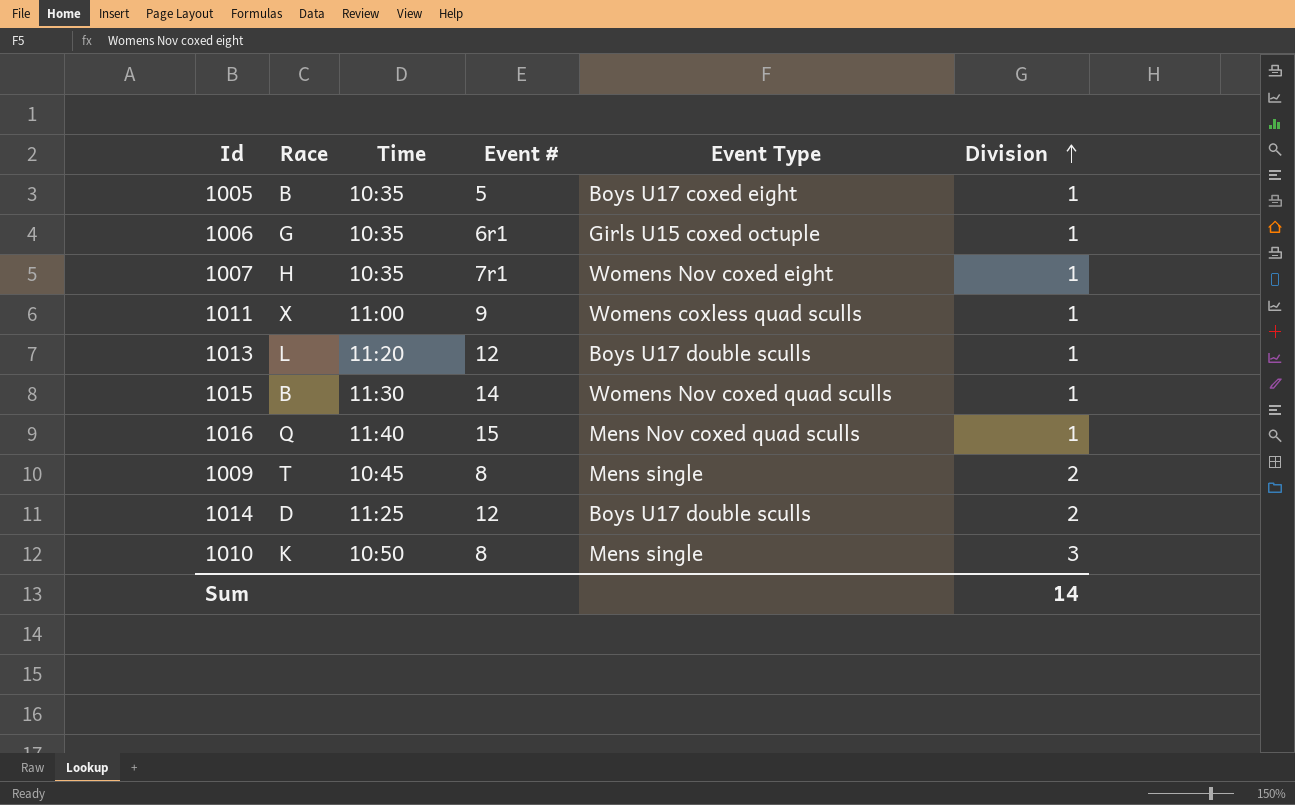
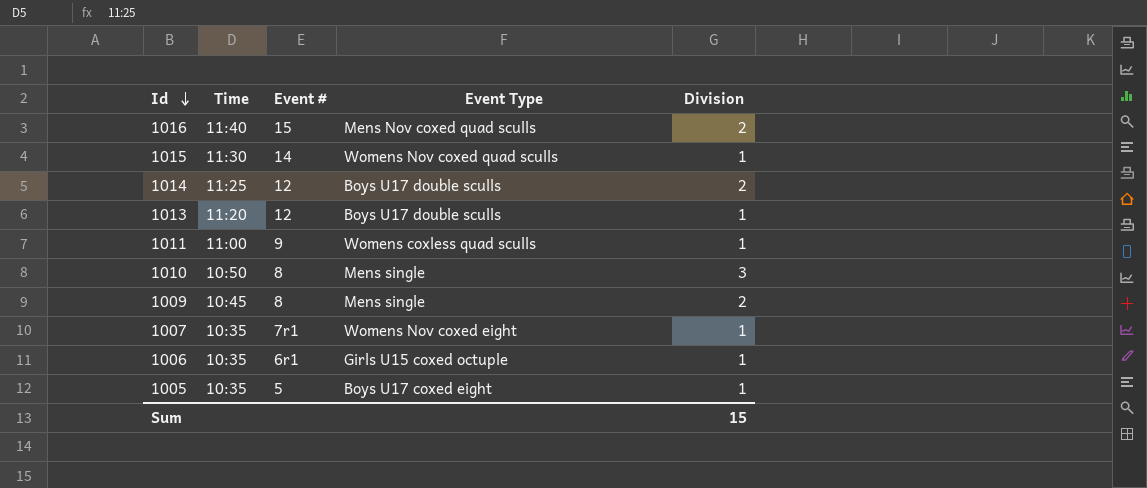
row order: Division ascending -> Id descending
column Race | position: 2 -> none
1016 | Division: 1 -> 2
Sum | Division: 14 -> 15

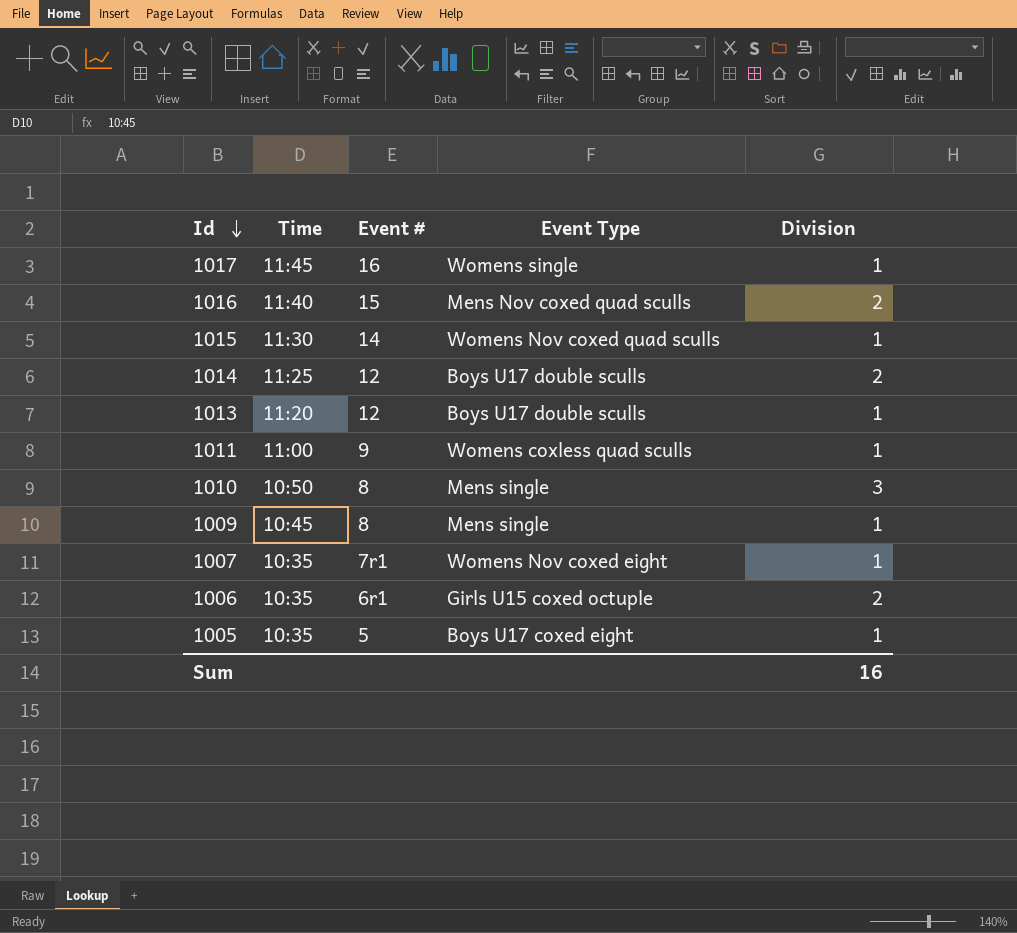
row 1017: none -> 11:45 | 16 | Womens single | 1
1009 | Division: 2 -> 1
1006 | Division: 1 -> 2
Sum | Division: 15 -> 16

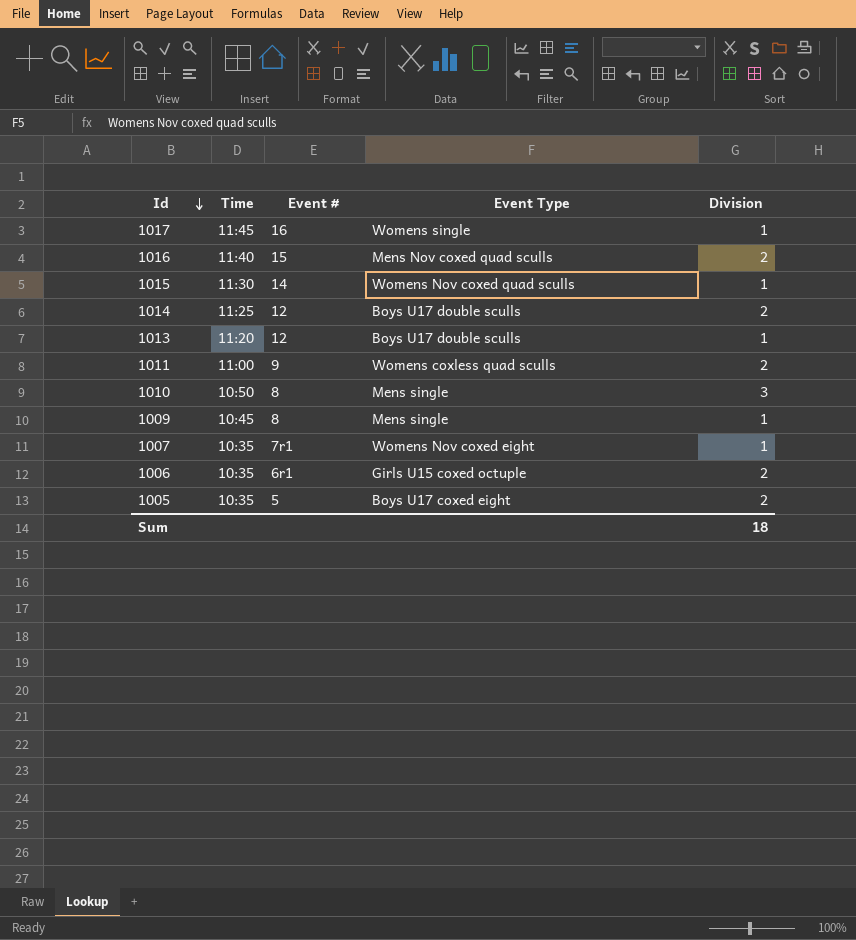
1011 | Division: 1 -> 2
1005 | Division: 1 -> 2
Sum | Division: 16 -> 18

